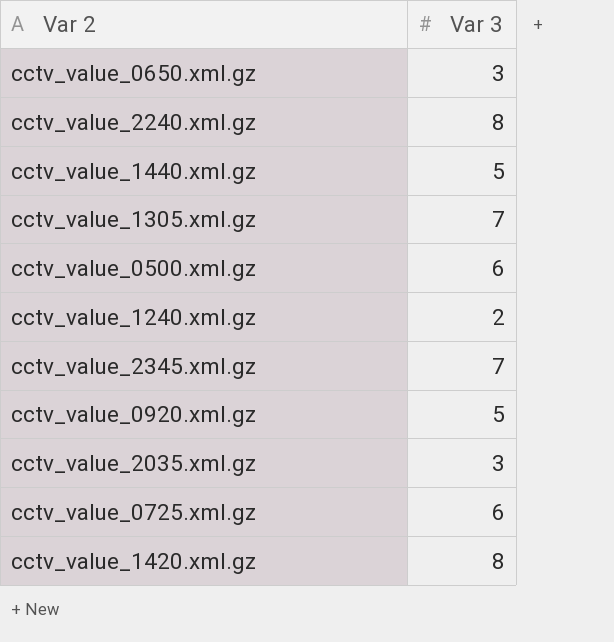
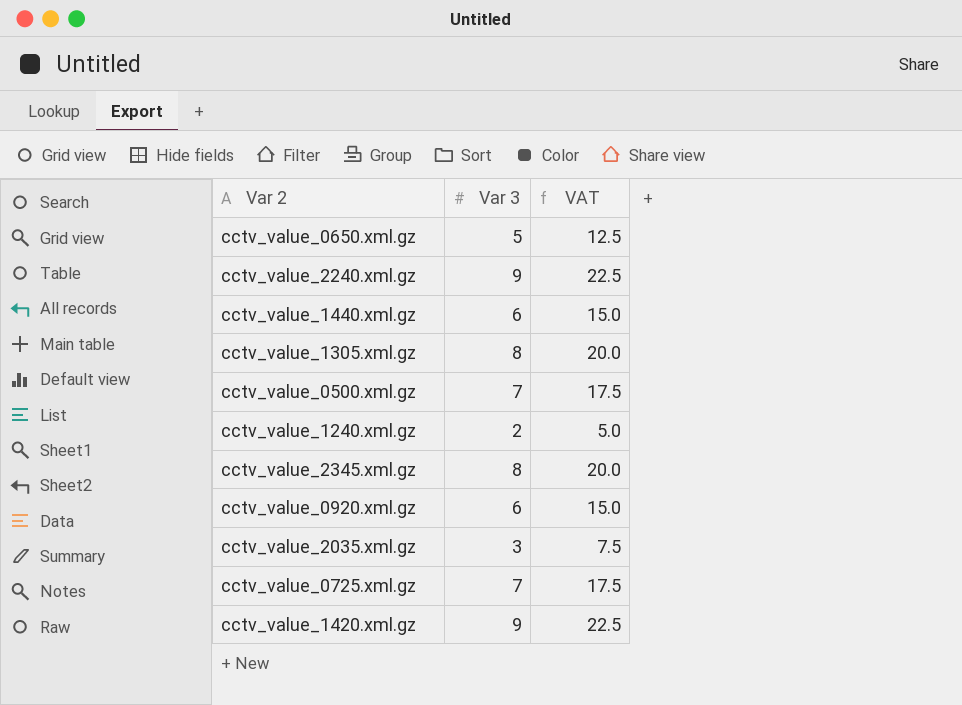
column VAT | formula: none -> [Var 3] * 2.5
cctv_value_0650.xml.gz | Var 3: 3 -> 5
cctv_value_2240.xml.gz | Var 3: 8 -> 9
cctv_value_1440.xml.gz | Var 3: 5 -> 6
cctv_value_1305.xml.gz | Var 3: 7 -> 8
cctv_value_0500.xml.gz | Var 3: 6 -> 7
cctv_value_2345.xml.gz | Var 3: 7 -> 8
cctv_value_0920.xml.gz | Var 3: 5 -> 6
cctv_value_0725.xml.gz | Var 3: 6 -> 7
cctv_value_1420.xml.gz | Var 3: 8 -> 9

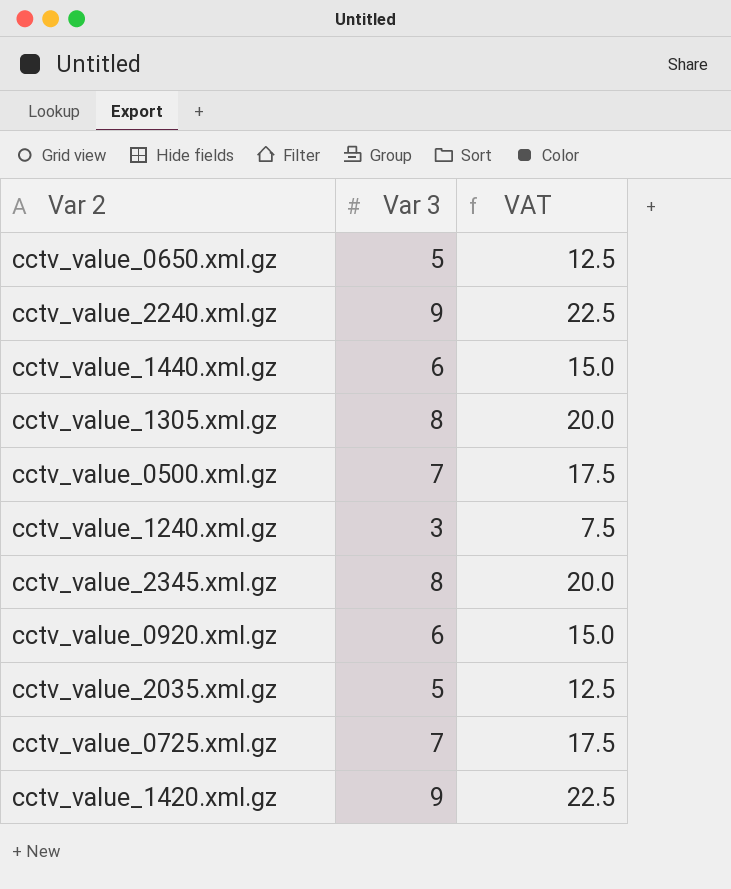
cctv_value_1240.xml.gz | Var 3: 2 -> 3
cctv_value_1240.xml.gz | VAT: 5.0 -> 7.5
cctv_value_2035.xml.gz | Var 3: 3 -> 5
cctv_value_2035.xml.gz | VAT: 7.5 -> 12.5

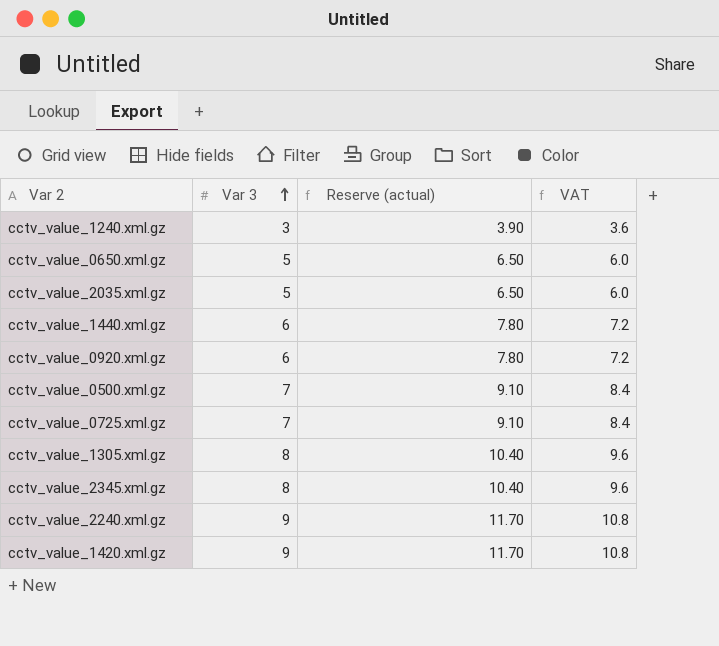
row order: none -> Var 3 ascending
column Reserve (actual) | formula: none -> [Var 3] * 1.3
column VAT | formula: [Var 3] * 2.5 -> [Var 3] * 1.2

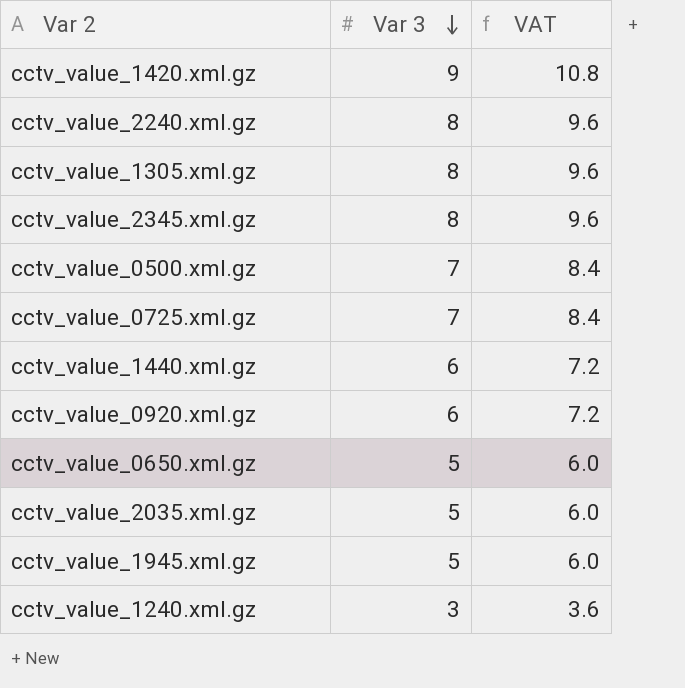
row order: Var 3 ascending -> Var 3 descending
column Reserve (actual) | formula: [Var 3] * 1.3 -> none
cctv_value_2240.xml.gz | Var 3: 9 -> 8
cctv_value_2240.xml.gz | VAT: 10.8 -> 9.6
row cctv_value_1945.xml.gz: none -> 5 | 6.0

